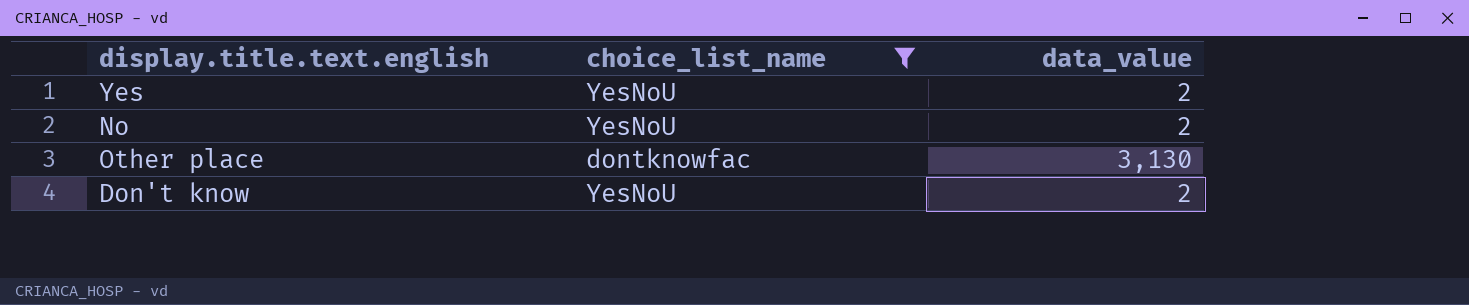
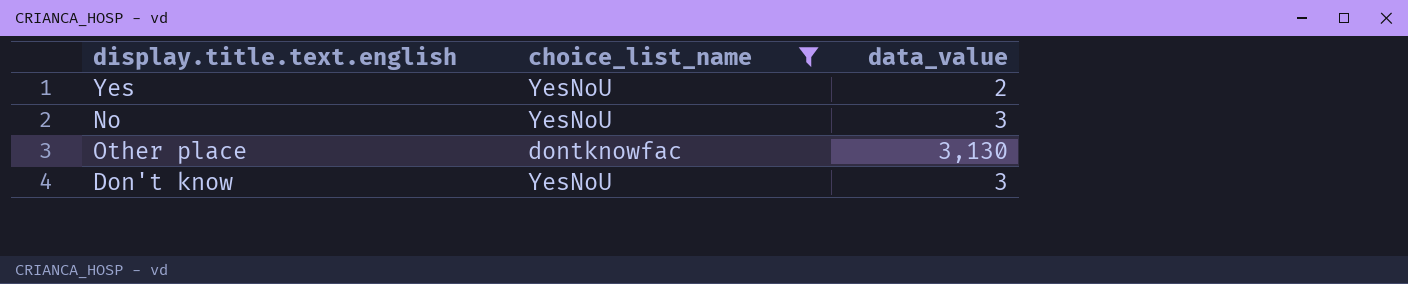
No | data_value: 2 -> 3
Don't know | data_value: 2 -> 3

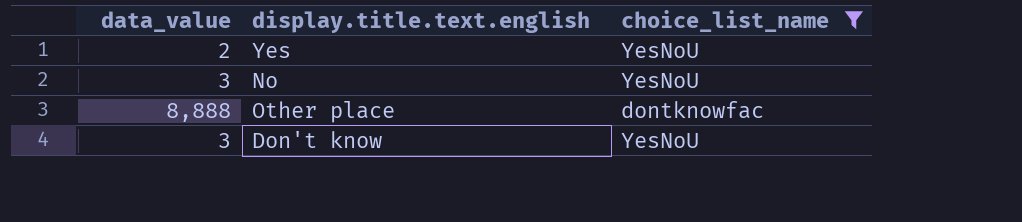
column data_value | position: 3 -> 1
Other place | data_value: 3,130 -> 8,888

